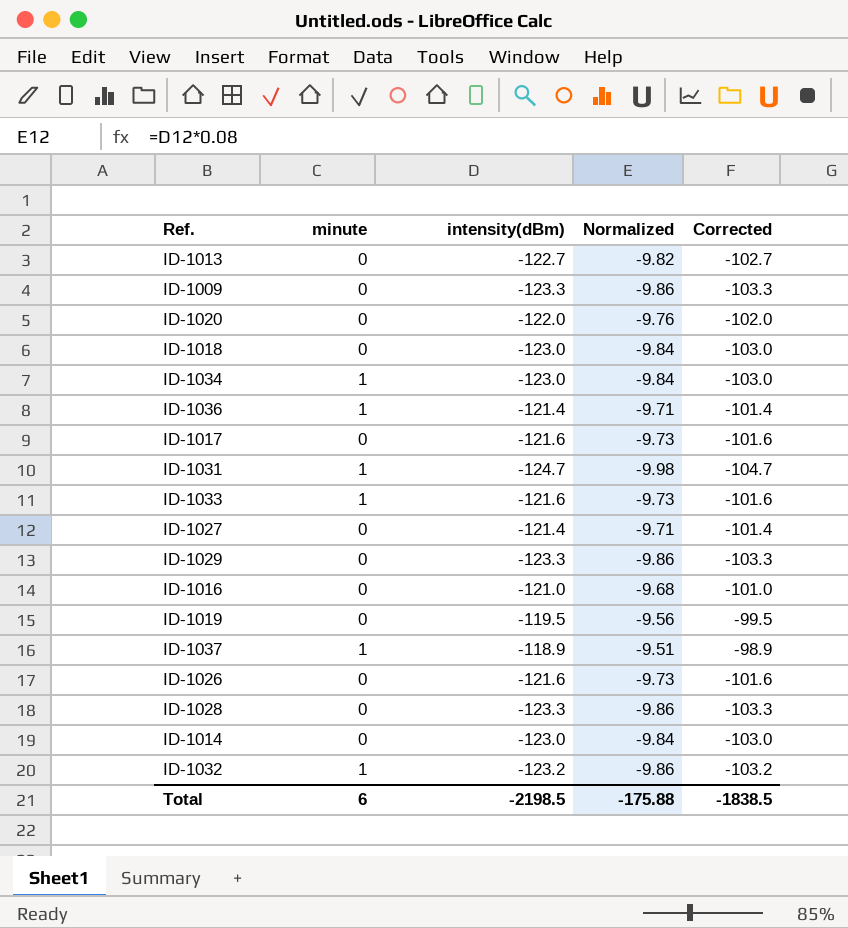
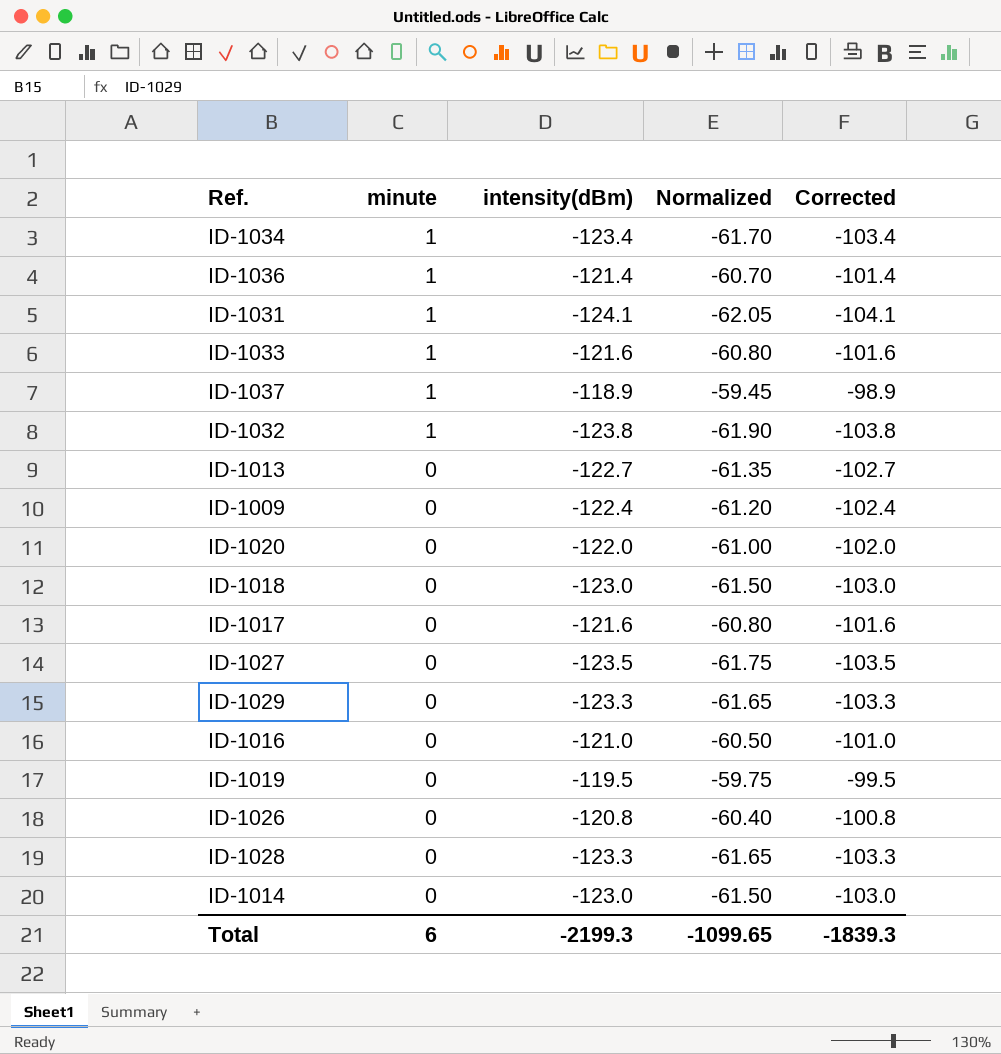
row order: none -> minute descending
column Normalized | formula: [intensity(dBm)] * 0.08 -> [intensity(dBm)] * 0.5
ID-1034 | intensity(dBm): -123.0 -> -123.4
ID-1034 | Corrected: -103.0 -> -103.4
ID-1031 | intensity(dBm): -124.7 -> -124.1
ID-1031 | Corrected: -104.7 -> -104.1
ID-1032 | intensity(dBm): -123.2 -> -123.8
ID-1032 | Corrected: -103.2 -> -103.8
ID-1009 | intensity(dBm): -123.3 -> -122.4
ID-1009 | Corrected: -103.3 -> -102.4
ID-1027 | intensity(dBm): -121.4 -> -123.5
ID-1027 | Corrected: -101.4 -> -103.5
ID-1026 | intensity(dBm): -121.6 -> -120.8
ID-1026 | Corrected: -101.6 -> -100.8
Total | intensity(dBm): -2198.5 -> -2199.3
Total | Normalized: -175.88 -> -1099.65
Total | Corrected: -1838.5 -> -1839.3

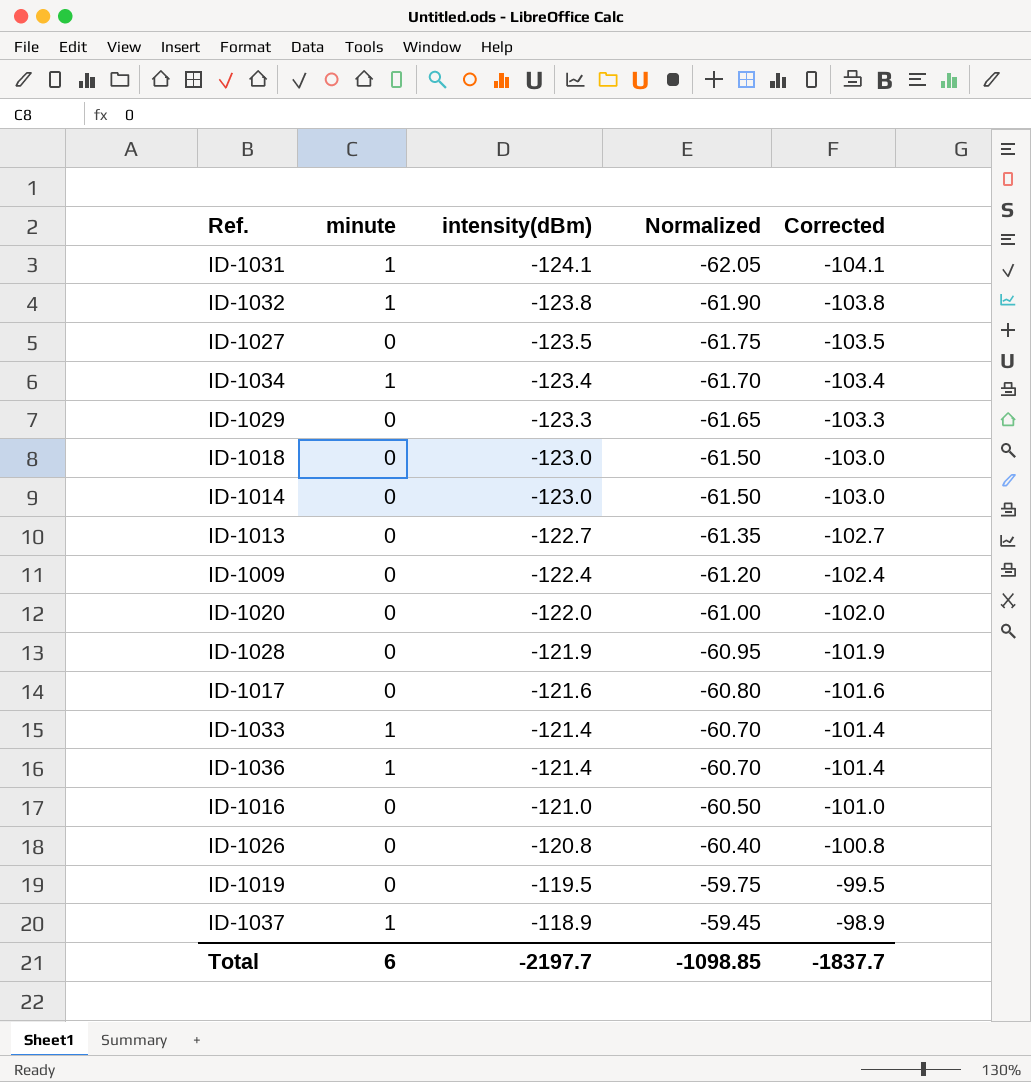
row order: minute descending -> intensity(dBm) ascending
ID-1028 | intensity(dBm): -123.3 -> -121.9
ID-1028 | Normalized: -61.65 -> -60.95
ID-1028 | Corrected: -103.3 -> -101.9
ID-1033 | intensity(dBm): -121.6 -> -121.4
ID-1033 | Normalized: -60.80 -> -60.70
ID-1033 | Corrected: -101.6 -> -101.4
Total | intensity(dBm): -2199.3 -> -2197.7
Total | Normalized: -1099.65 -> -1098.85
Total | Corrected: -1839.3 -> -1837.7

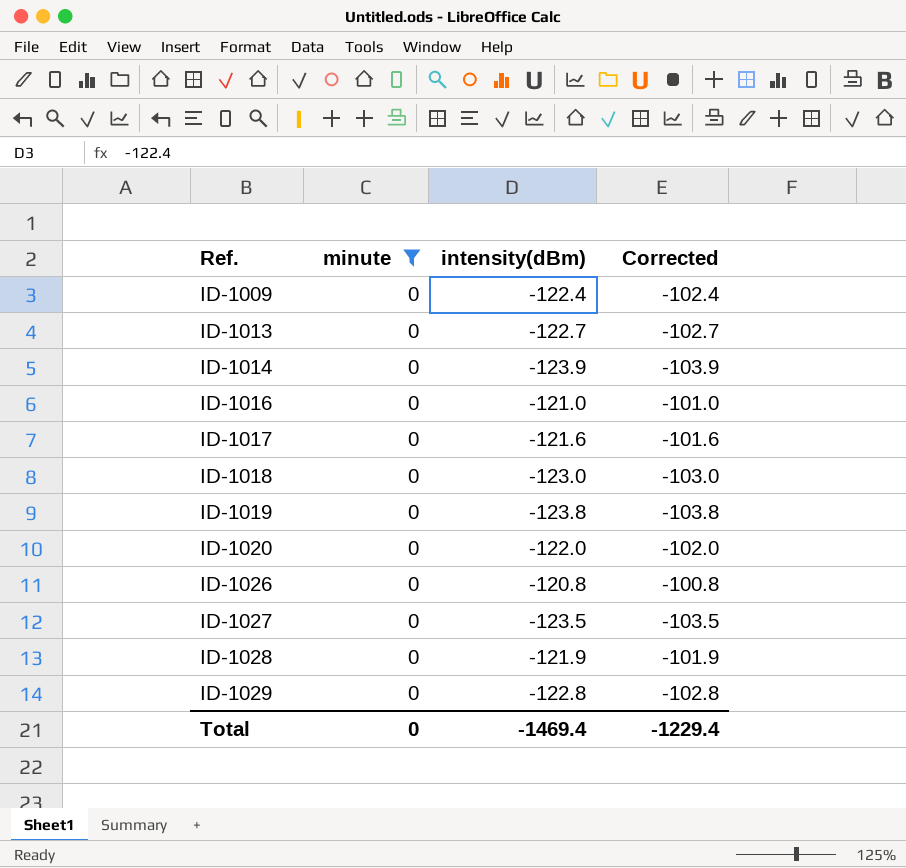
filter: none -> minute = 0
row order: intensity(dBm) ascending -> Ref. ascending
column Normalized | formula: [intensity(dBm)] * 0.5 -> none
ID-1014 | intensity(dBm): -123.0 -> -123.9
ID-1014 | Corrected: -103.0 -> -103.9
ID-1019 | intensity(dBm): -119.5 -> -123.8
ID-1019 | Corrected: -99.5 -> -103.8
ID-1029 | intensity(dBm): -123.3 -> -122.8
ID-1029 | Corrected: -103.3 -> -102.8
Total | minute: 6 -> 0
Total | intensity(dBm): -2197.7 -> -1469.4
Total | Corrected: -1837.7 -> -1229.4

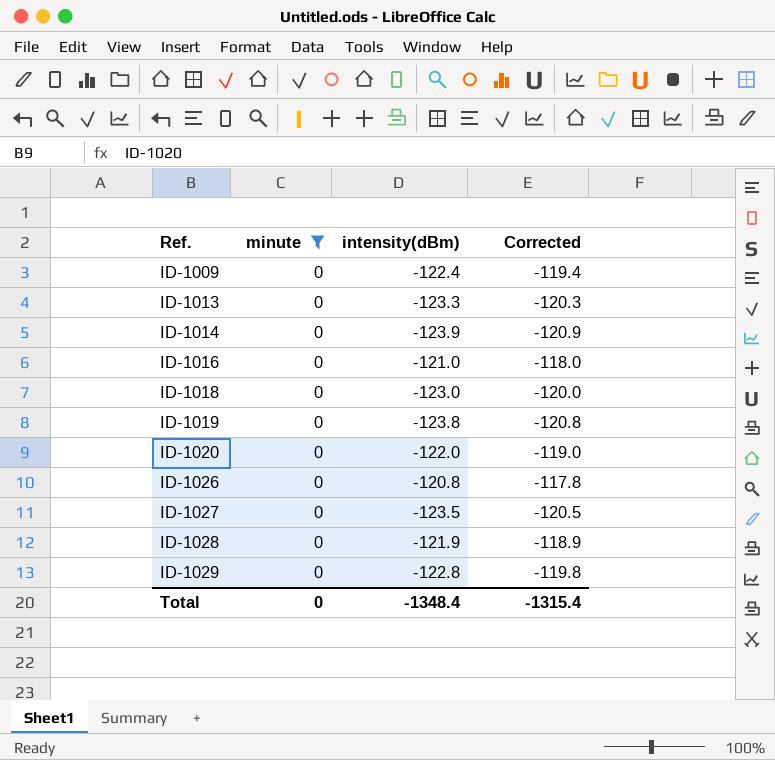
column Corrected | formula: [intensity(dBm)] + 20 -> [intensity(dBm)] + 3
row ID-1017: 0 | -121.6 | -101.6 -> none
ID-1013 | intensity(dBm): -122.7 -> -123.3
Total | intensity(dBm): -1469.4 -> -1348.4
Total | Corrected: -1229.4 -> -1315.4

